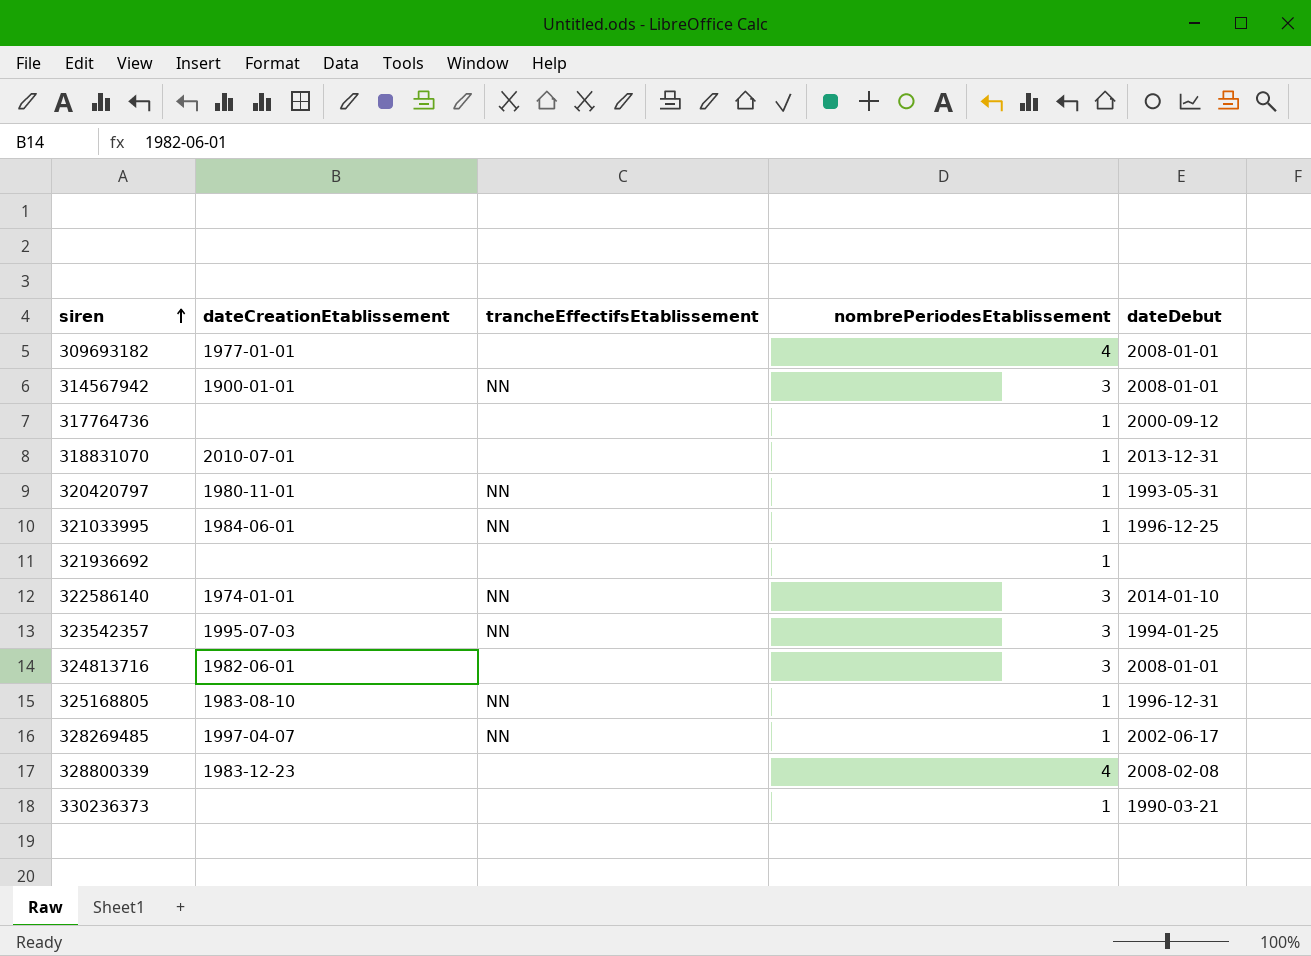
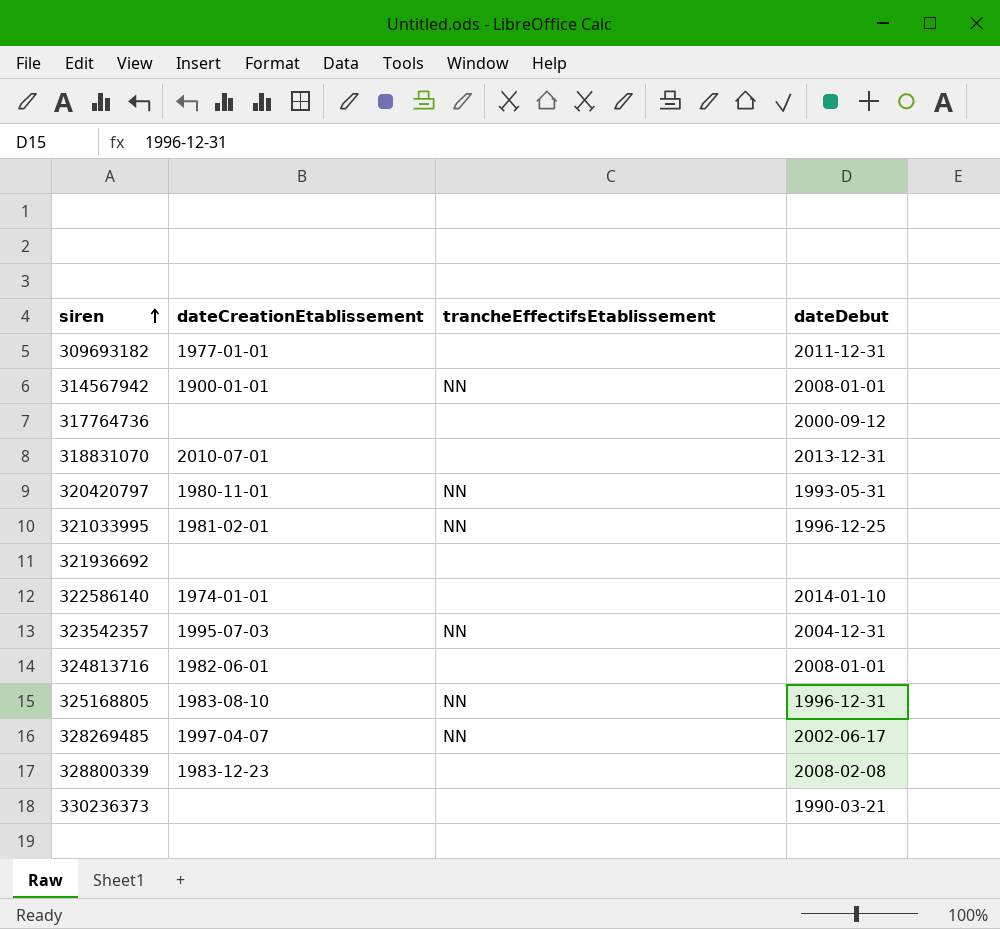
column nombrePeriodesEtablissement | position: 4 -> none
309693182 | dateDebut: 2008-01-01 -> 2011-12-31
321033995 | dateCreationEtablissement: 1984-06-01 -> 1981-02-01
322586140 | trancheEffectifsEtablissement: NN -> none
323542357 | dateDebut: 1994-01-25 -> 2004-12-31

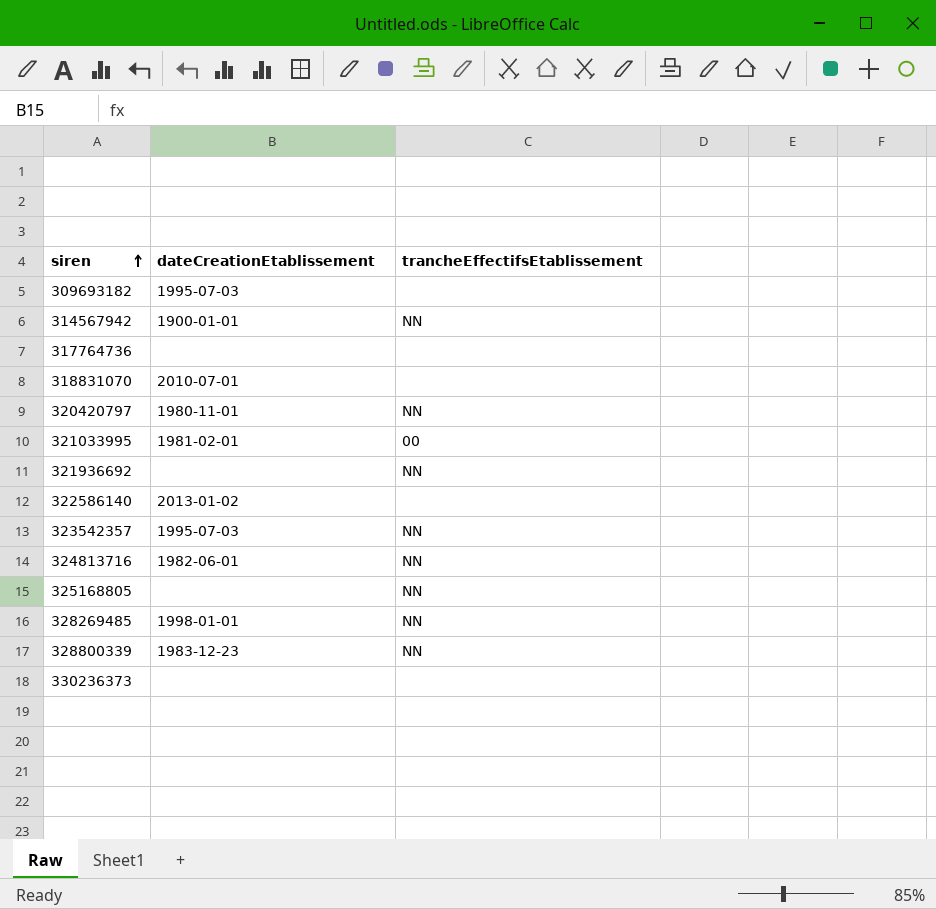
column dateDebut | position: 4 -> none
309693182 | dateCreationEtablissement: 1977-01-01 -> 1995-07-03
321033995 | trancheEffectifsEtablissement: NN -> 00
321936692 | trancheEffectifsEtablissement: none -> NN
322586140 | dateCreationEtablissement: 1974-01-01 -> 2013-01-02
324813716 | trancheEffectifsEtablissement: none -> NN
325168805 | dateCreationEtablissement: 1983-08-10 -> none
328269485 | dateCreationEtablissement: 1997-04-07 -> 1998-01-01
328800339 | trancheEffectifsEtablissement: none -> NN

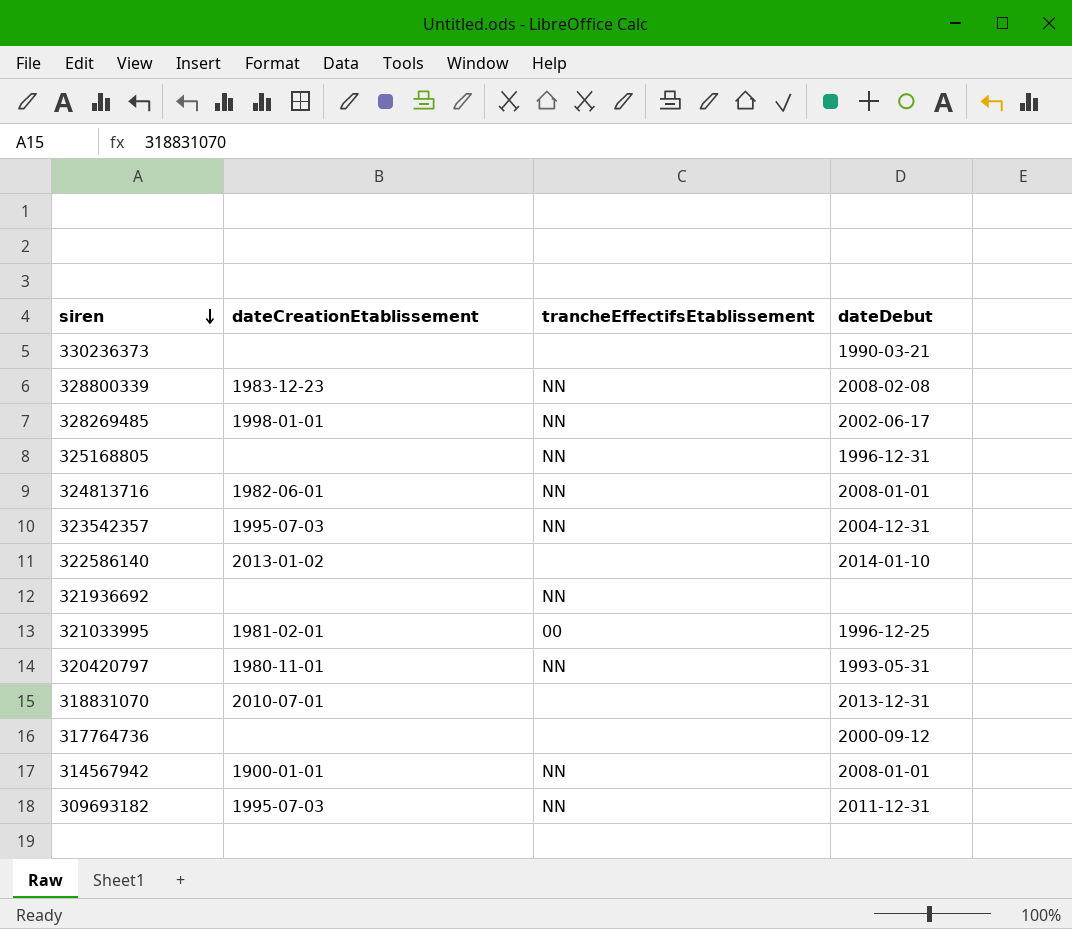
row order: siren ascending -> siren descending
column dateDebut | position: none -> 4
309693182 | trancheEffectifsEtablissement: none -> NN

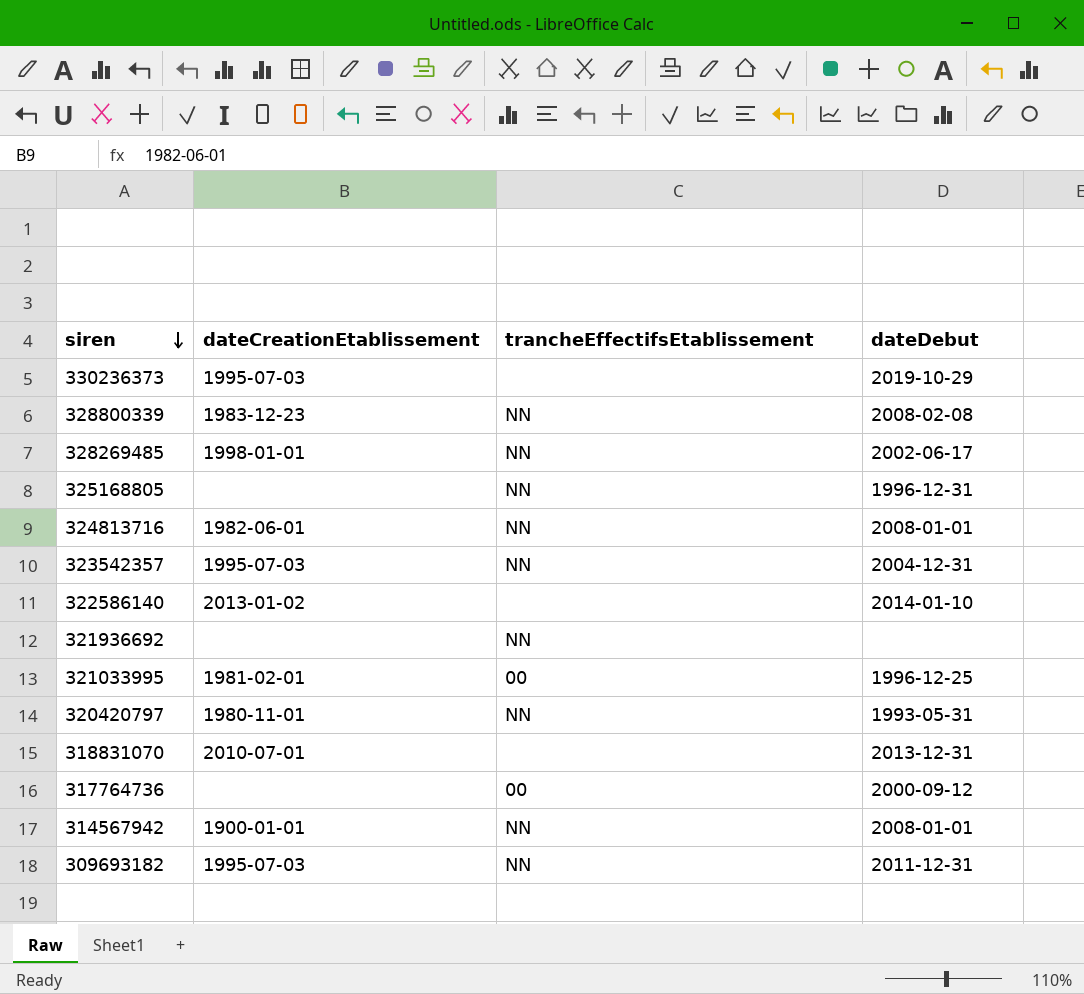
330236373 | dateCreationEtablissement: none -> 1995-07-03
330236373 | dateDebut: 1990-03-21 -> 2019-10-29
317764736 | trancheEffectifsEtablissement: none -> 00

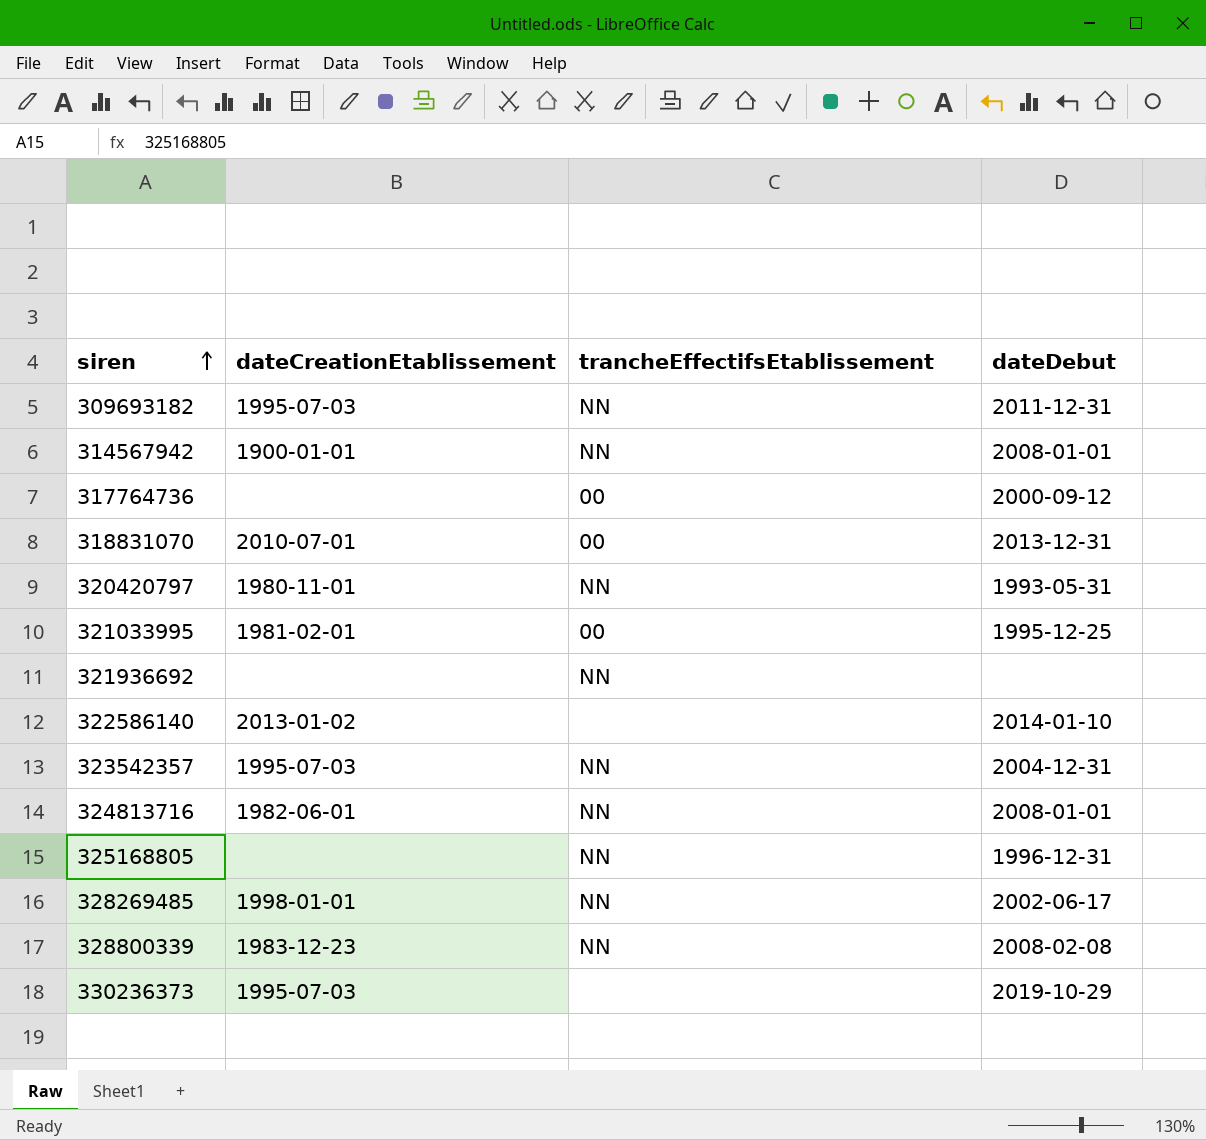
row order: siren descending -> siren ascending
318831070 | trancheEffectifsEtablissement: none -> 00
321033995 | dateDebut: 1996-12-25 -> 1995-12-25

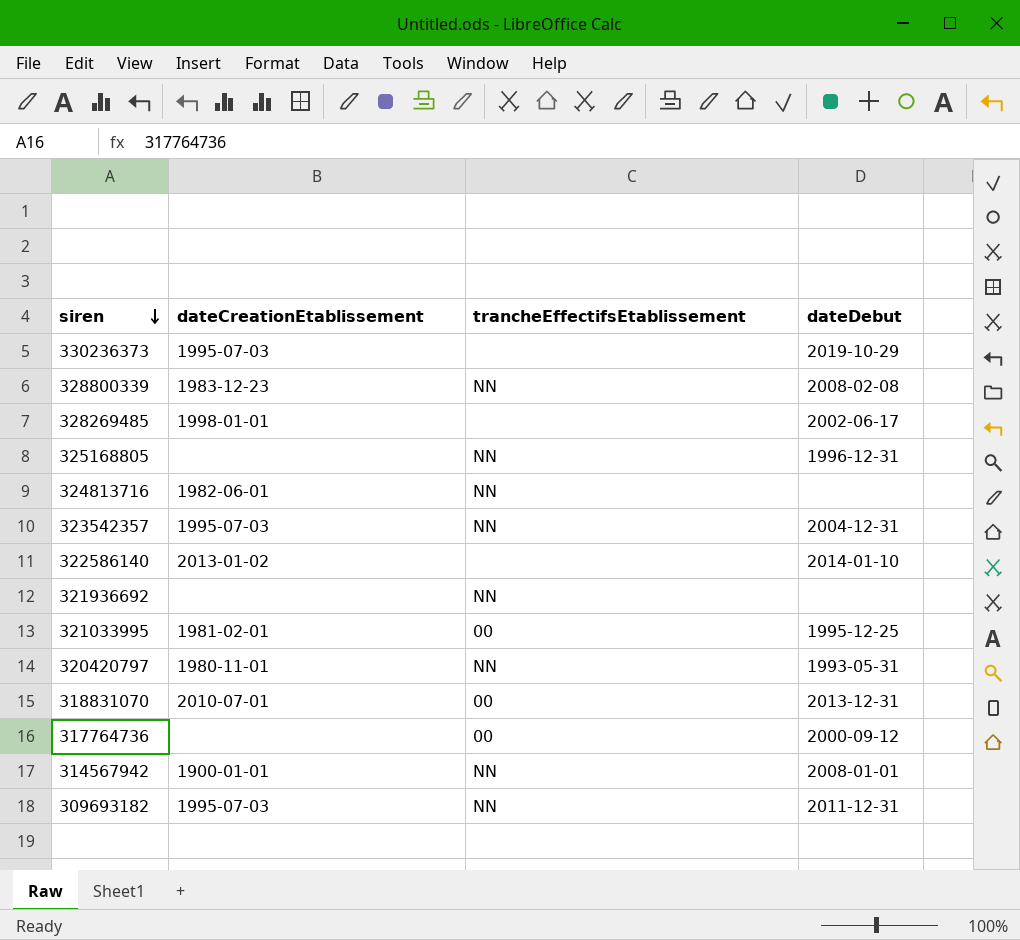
row order: siren ascending -> siren descending
328269485 | trancheEffectifsEtablissement: NN -> none
324813716 | dateDebut: 2008-01-01 -> none

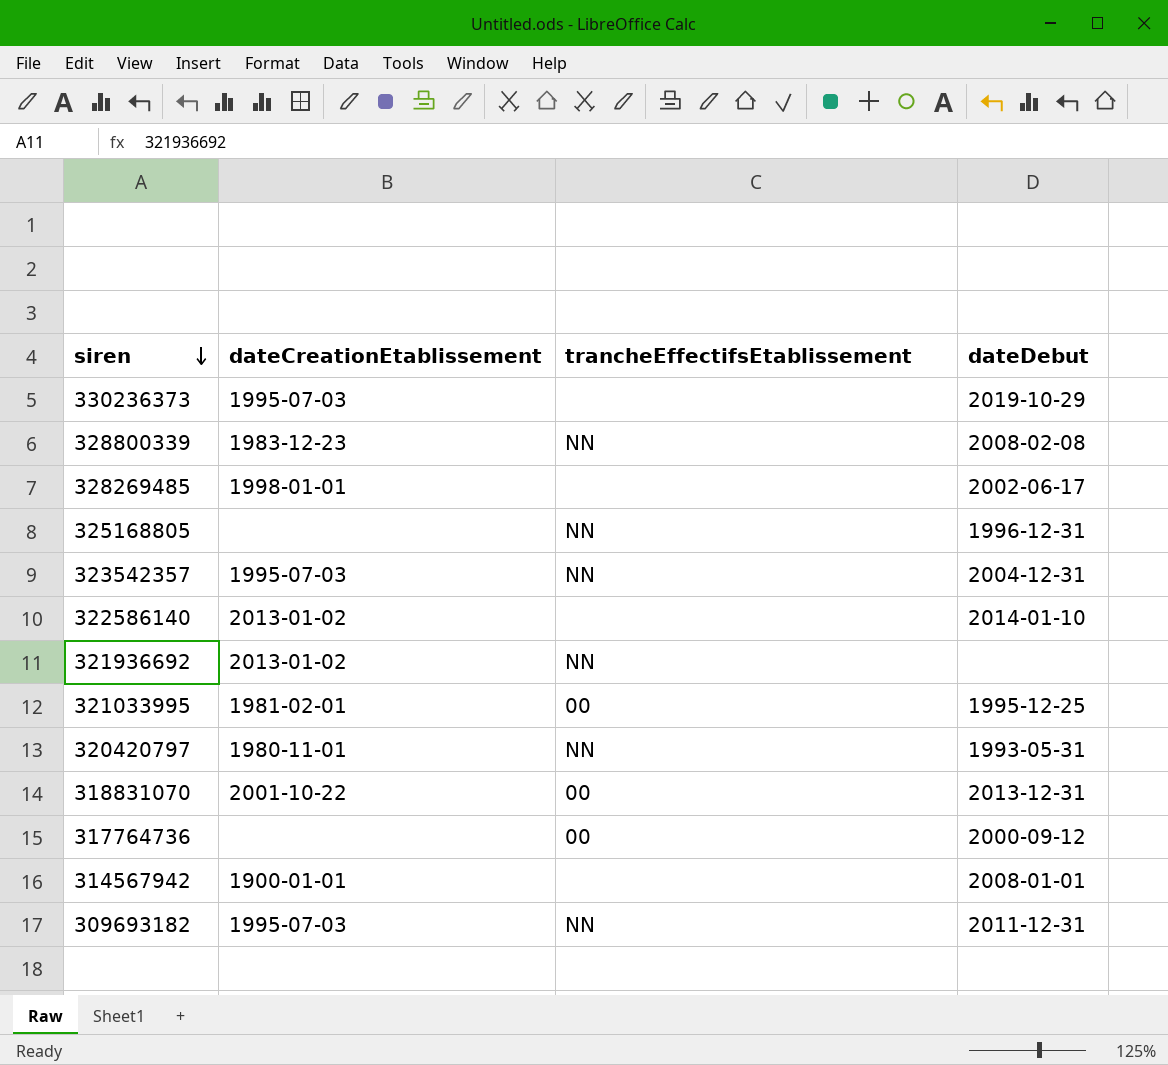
row 324813716: 1982-06-01 | NN | none -> none
321936692 | dateCreationEtablissement: none -> 2013-01-02
318831070 | dateCreationEtablissement: 2010-07-01 -> 2001-10-22
314567942 | trancheEffectifsEtablissement: NN -> none

